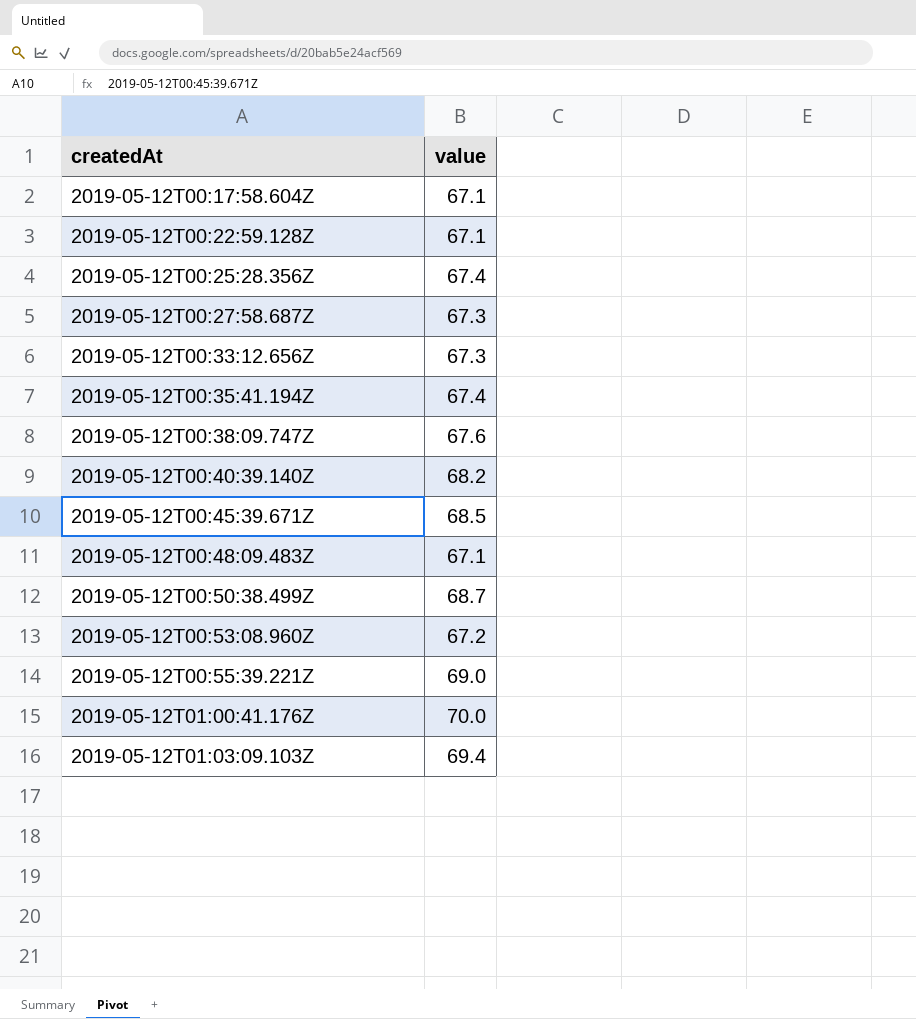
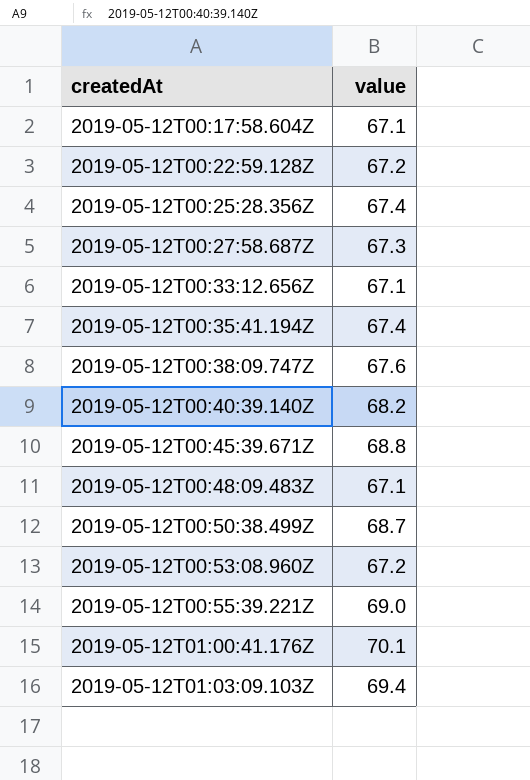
2019-05-12T00:22:59.128Z | value: 67.1 -> 67.2
2019-05-12T00:33:12.656Z | value: 67.3 -> 67.1
2019-05-12T00:45:39.671Z | value: 68.5 -> 68.8
2019-05-12T01:00:41.176Z | value: 70.0 -> 70.1

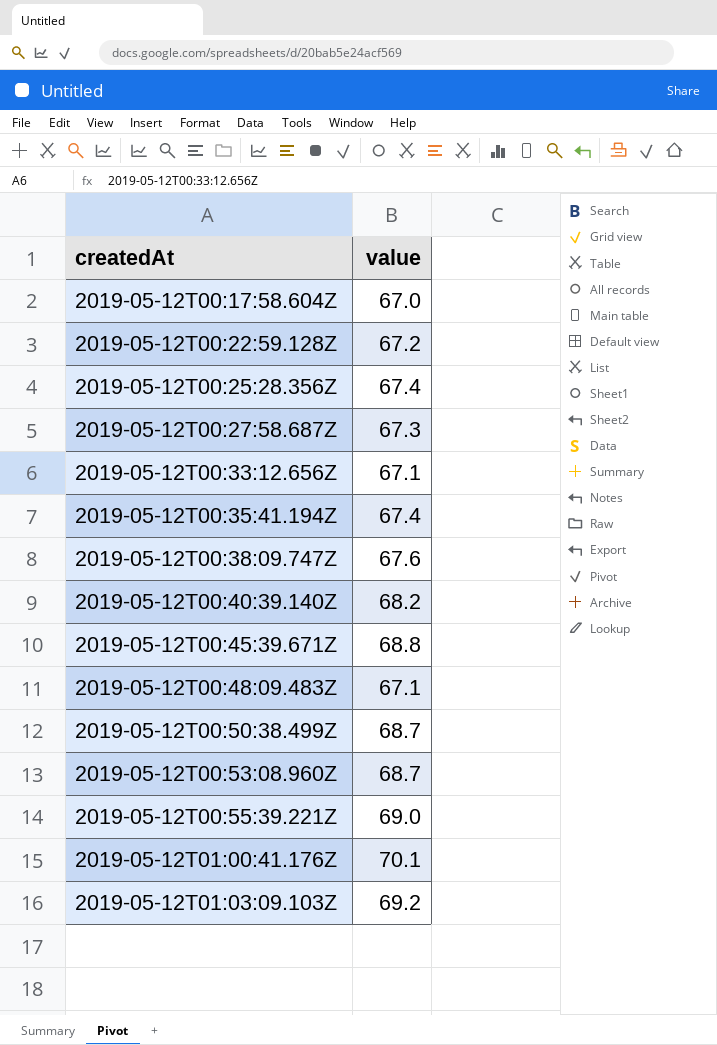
2019-05-12T00:17:58.604Z | value: 67.1 -> 67.0
2019-05-12T00:53:08.960Z | value: 67.2 -> 68.7
2019-05-12T01:03:09.103Z | value: 69.4 -> 69.2

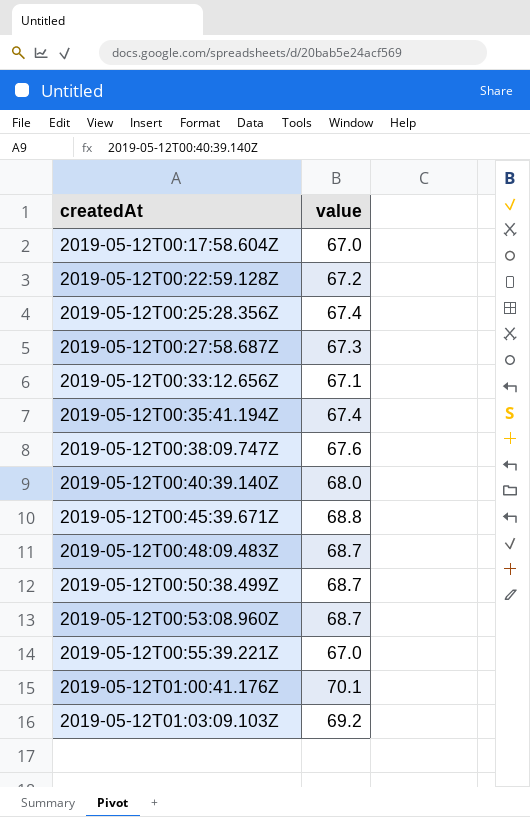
2019-05-12T00:40:39.140Z | value: 68.2 -> 68.0
2019-05-12T00:48:09.483Z | value: 67.1 -> 68.7
2019-05-12T00:55:39.221Z | value: 69.0 -> 67.0

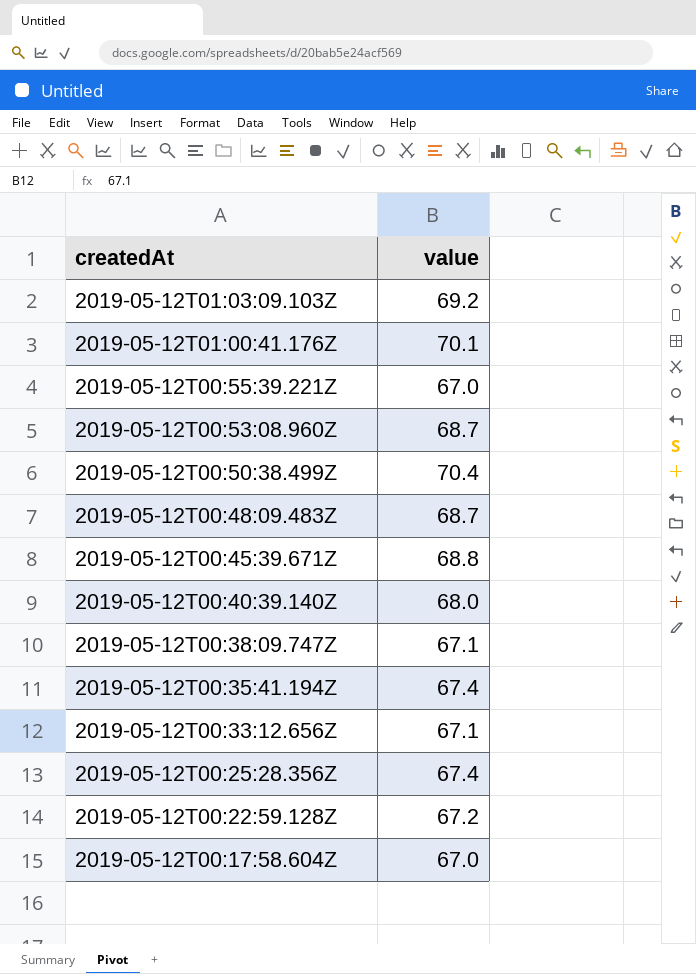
row order: createdAt ascending -> createdAt descending
row 2019-05-12T00:27:58.687Z: 67.3 -> none
2019-05-12T00:50:38.499Z | value: 68.7 -> 70.4
2019-05-12T00:38:09.747Z | value: 67.6 -> 67.1

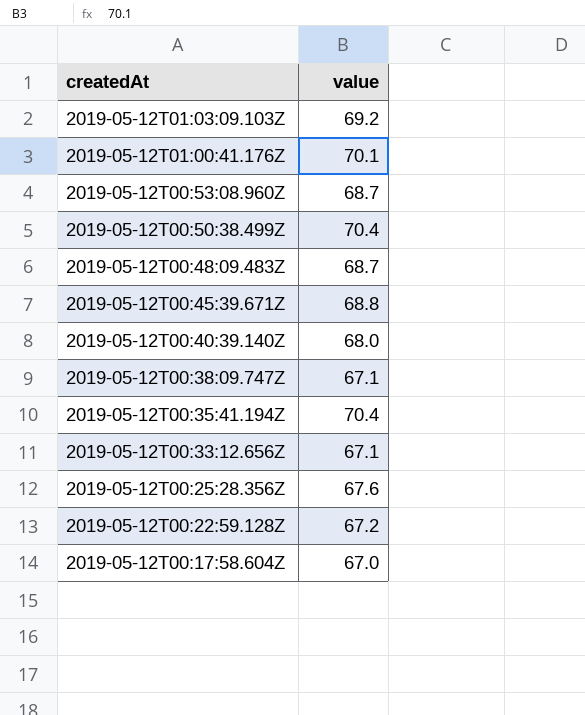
row 2019-05-12T00:55:39.221Z: 67.0 -> none
2019-05-12T00:35:41.194Z | value: 67.4 -> 70.4
2019-05-12T00:25:28.356Z | value: 67.4 -> 67.6

